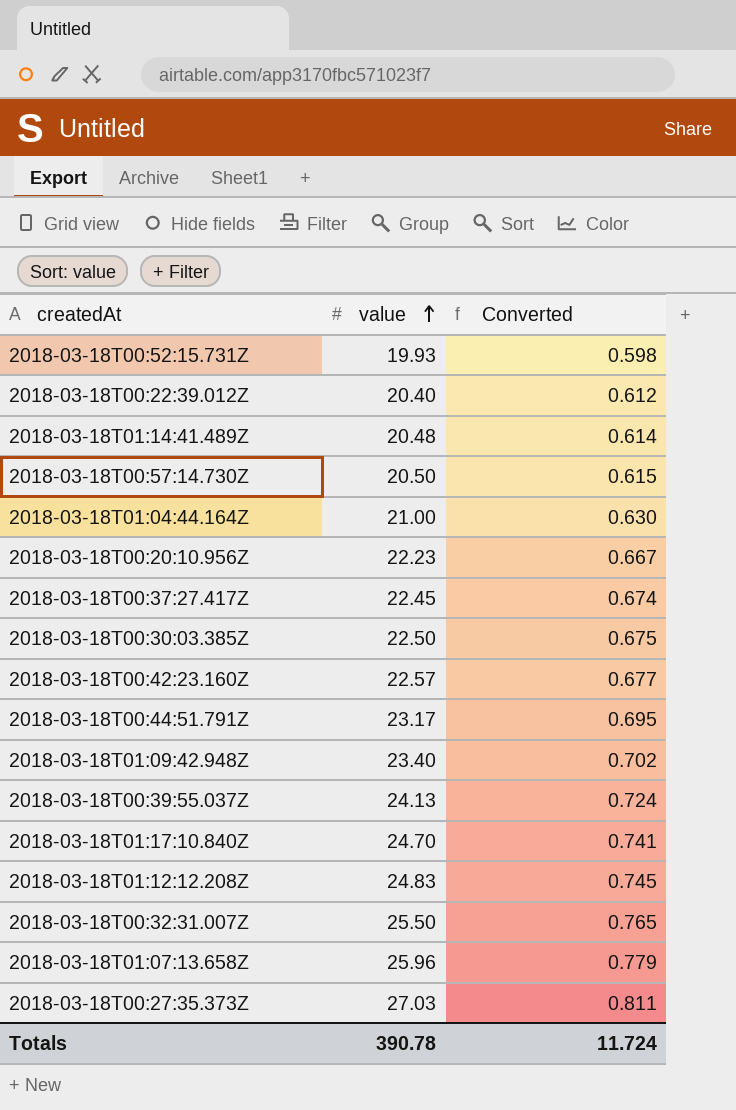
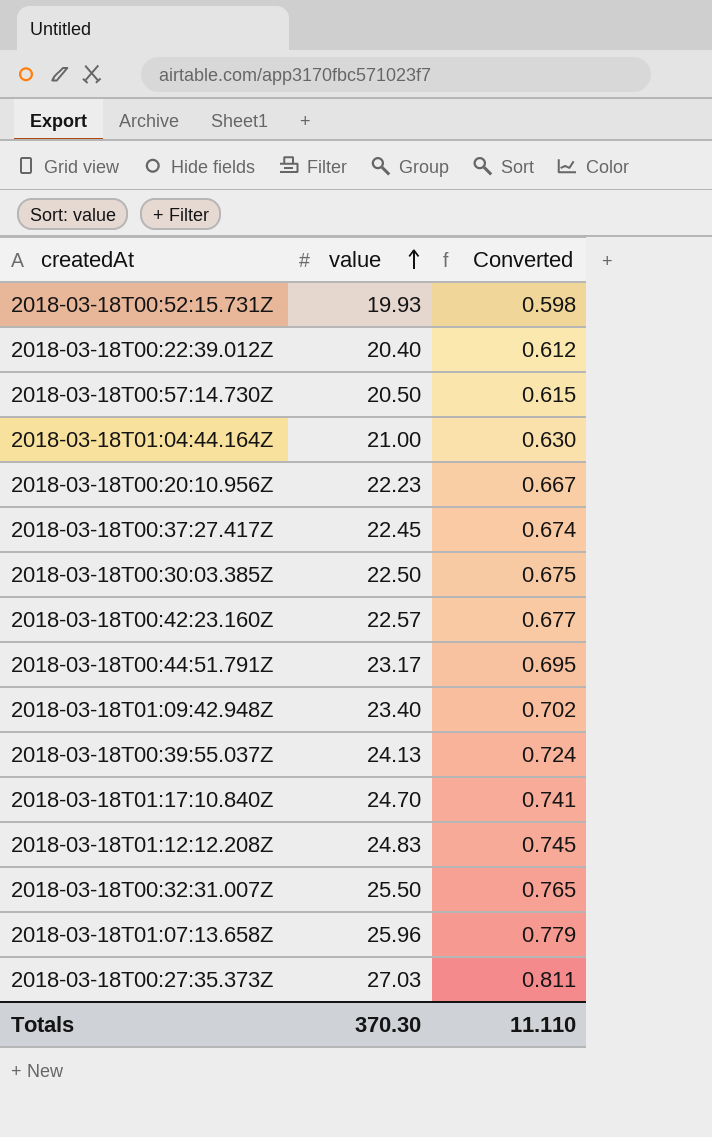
row 2018-03-18T01:14:41.489Z: 20.48 | 0.614 -> none
Totals | value: 390.78 -> 370.30
Totals | Converted: 11.724 -> 11.110

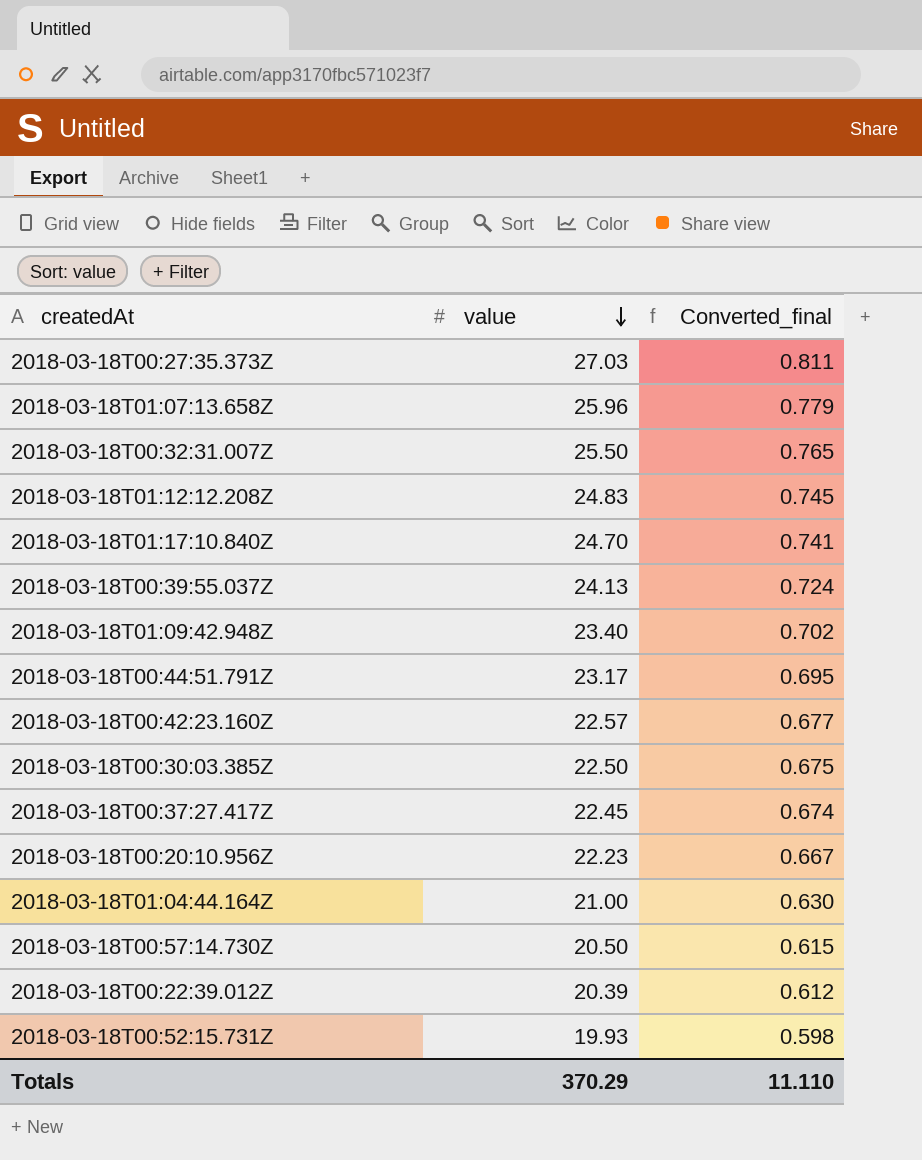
row order: value ascending -> value descending
column name: Converted -> Converted_final
2018-03-18T00:22:39.012Z | value: 20.40 -> 20.39
Totals | value: 370.30 -> 370.29

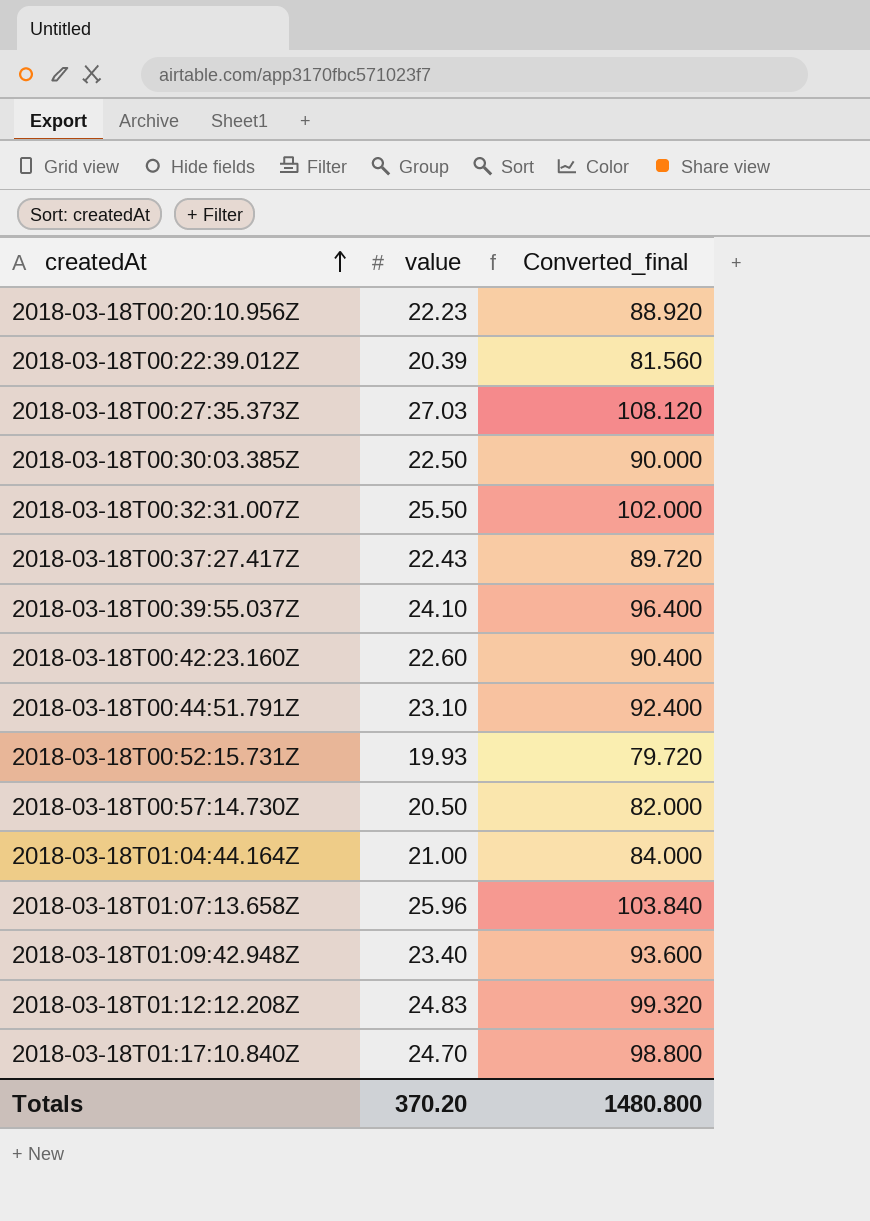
row order: value descending -> createdAt ascending
column Converted_final | formula: [value] * 0.03 -> [value] * 4
2018-03-18T00:37:27.417Z | value: 22.45 -> 22.43
2018-03-18T00:39:55.037Z | value: 24.13 -> 24.10
2018-03-18T00:42:23.160Z | value: 22.57 -> 22.60
2018-03-18T00:44:51.791Z | value: 23.17 -> 23.10
Totals | value: 370.29 -> 370.20
Totals | Converted_final: 11.110 -> 1480.800

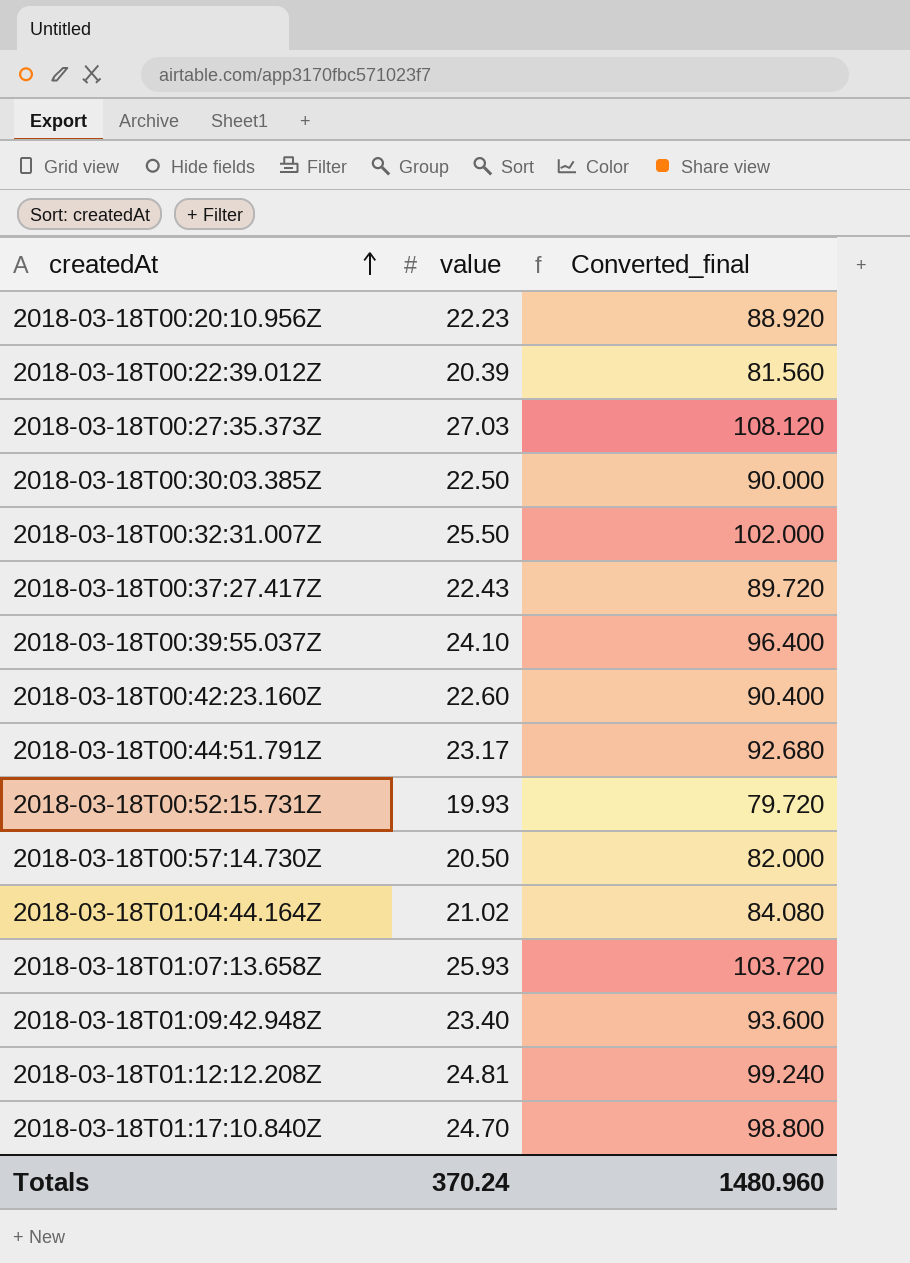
2018-03-18T00:44:51.791Z | value: 23.10 -> 23.17
2018-03-18T00:44:51.791Z | Converted_final: 92.400 -> 92.680
2018-03-18T01:04:44.164Z | value: 21.00 -> 21.02
2018-03-18T01:04:44.164Z | Converted_final: 84.000 -> 84.080
2018-03-18T01:07:13.658Z | value: 25.96 -> 25.93
2018-03-18T01:07:13.658Z | Converted_final: 103.840 -> 103.720
2018-03-18T01:12:12.208Z | value: 24.83 -> 24.81
2018-03-18T01:12:12.208Z | Converted_final: 99.320 -> 99.240
Totals | value: 370.20 -> 370.24
Totals | Converted_final: 1480.800 -> 1480.960

